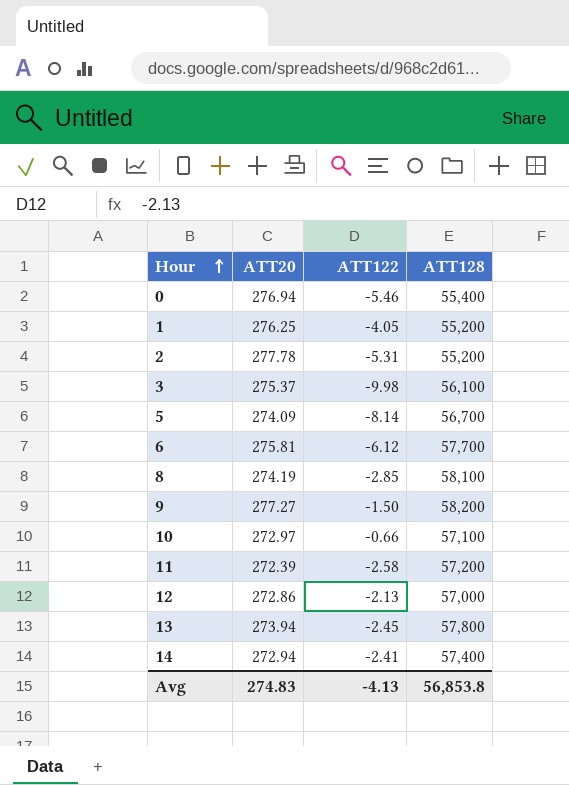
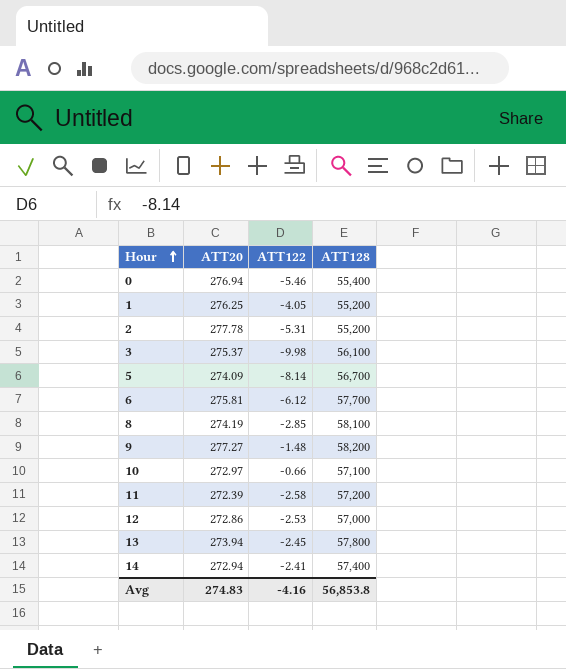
9 | ATT122: -1.50 -> -1.48
12 | ATT122: -2.13 -> -2.53
Avg | ATT122: -4.13 -> -4.16

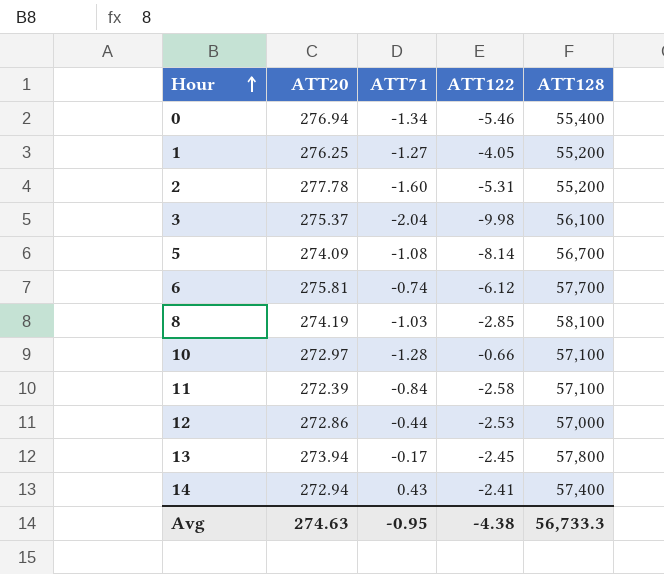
column ATT71 | position: none -> 3
row 9: 277.27 | -1.48 | 58,200 -> none
11 | ATT128: 57,200 -> 57,100
Avg | ATT20: 274.83 -> 274.63
Avg | ATT122: -4.16 -> -4.38
Avg | ATT128: 56,853.8 -> 56,733.3

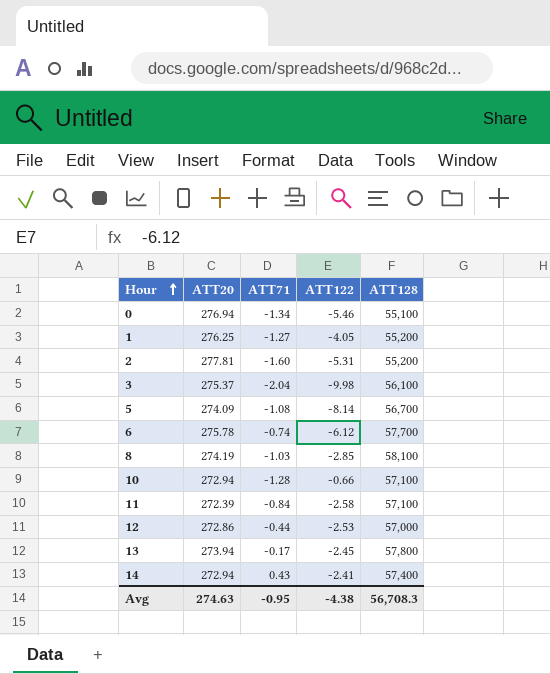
0 | ATT128: 55,400 -> 55,100
2 | ATT20: 277.78 -> 277.81
6 | ATT20: 275.81 -> 275.78
10 | ATT20: 272.97 -> 272.94
Avg | ATT128: 56,733.3 -> 56,708.3

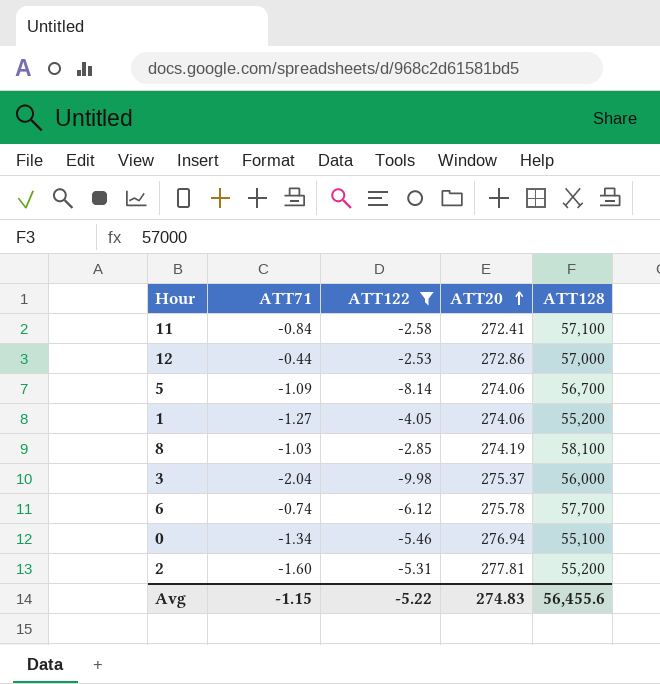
filter: none -> ATT122 <= -2.53
row order: Hour ascending -> ATT20 ascending
column ATT20 | position: 2 -> 4
11 | ATT20: 272.39 -> 272.41
5 | ATT71: -1.08 -> -1.09
5 | ATT20: 274.09 -> 274.06
1 | ATT20: 276.25 -> 274.06
3 | ATT128: 56,100 -> 56,000
Avg | ATT71: -0.95 -> -1.15
Avg | ATT122: -4.38 -> -5.22
Avg | ATT20: 274.63 -> 274.83
Avg | ATT128: 56,708.3 -> 56,455.6

